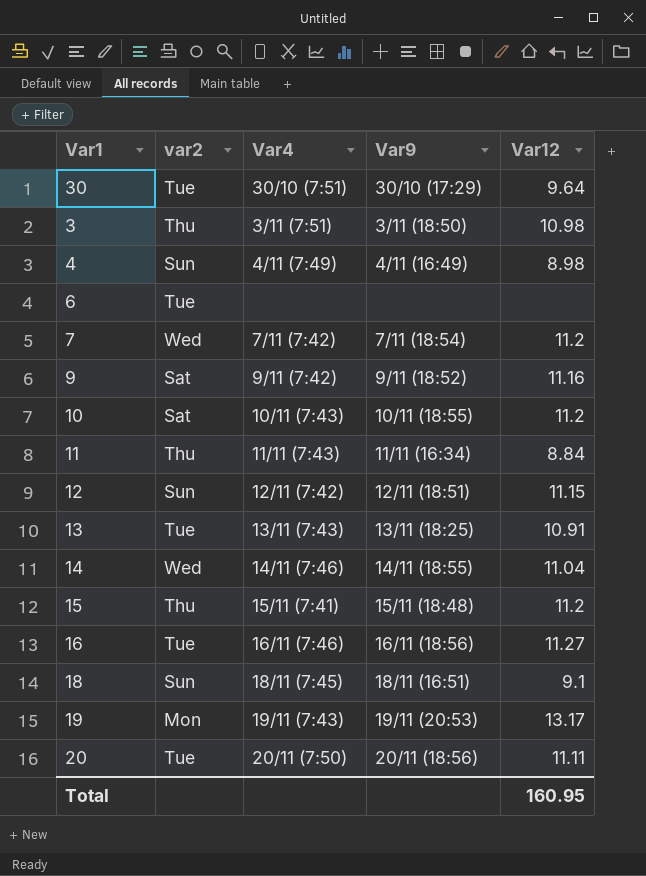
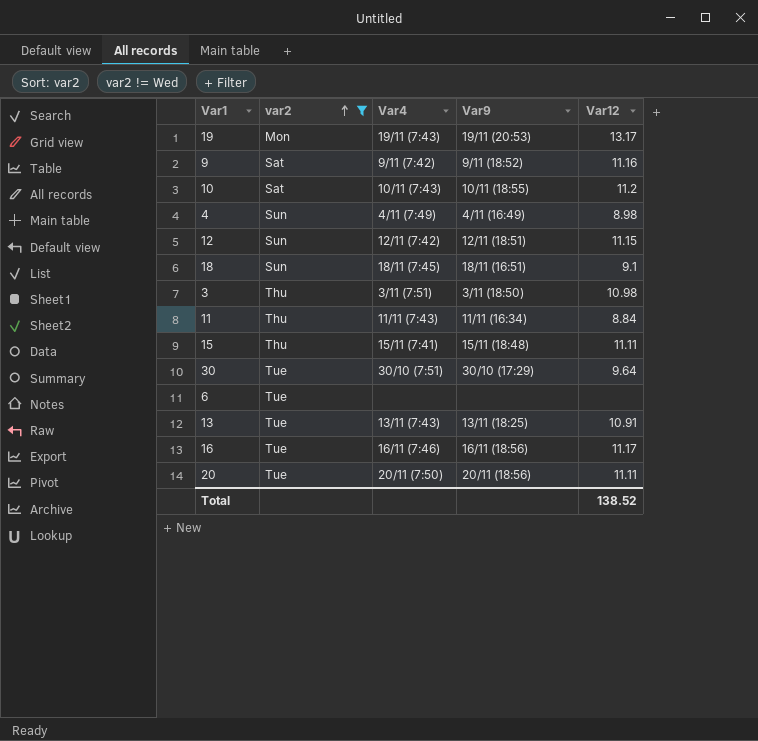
filter: none -> var2 != Wed
row order: none -> var2 ascending
15 | Var12: 11.2 -> 11.11
16 | Var12: 11.27 -> 11.17
Total | Var12: 160.95 -> 138.52

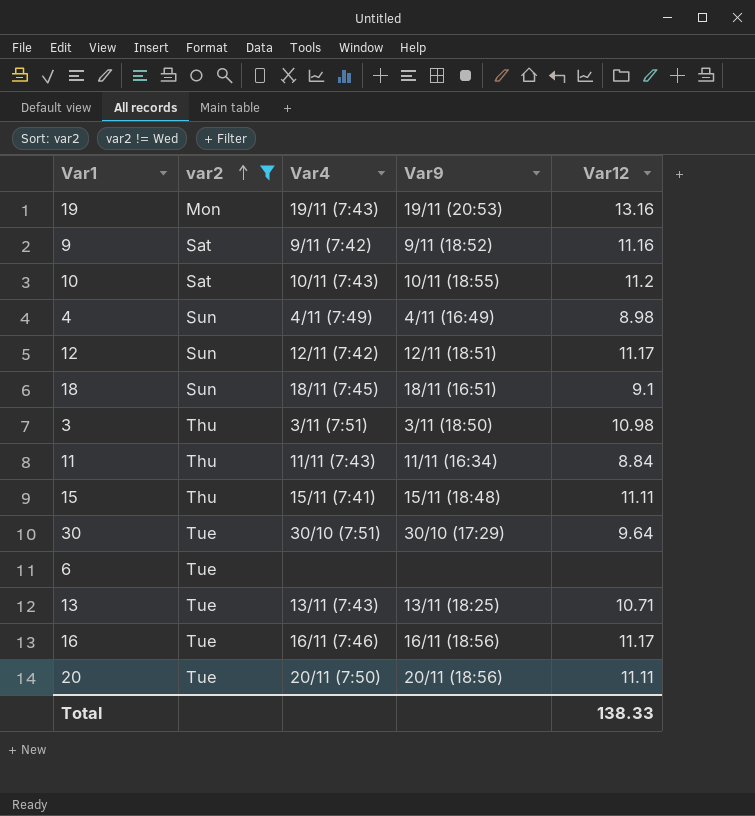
19 | Var12: 13.17 -> 13.16
12 | Var12: 11.15 -> 11.17
13 | Var12: 10.91 -> 10.71
Total | Var12: 138.52 -> 138.33

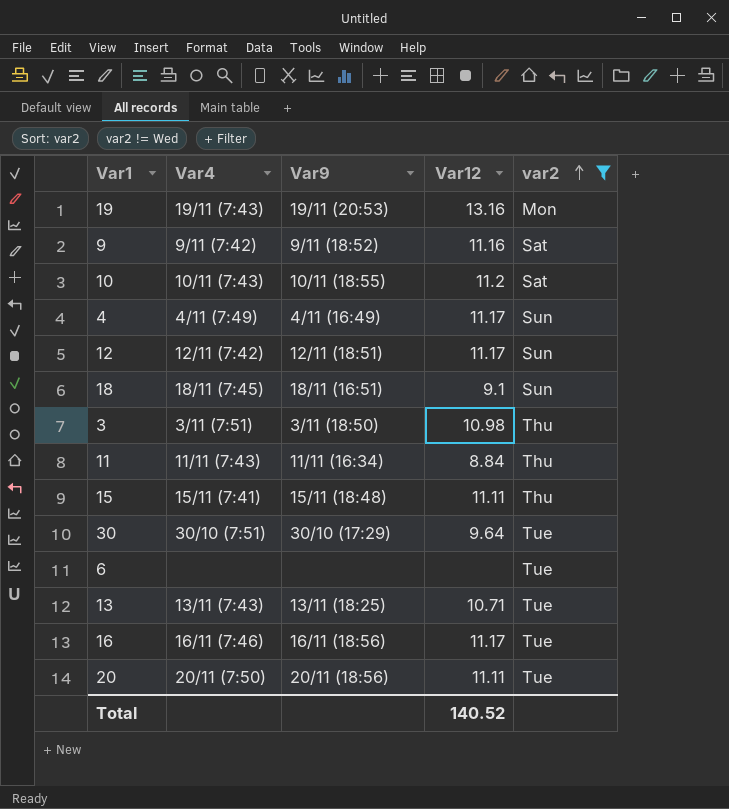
column var2 | position: 2 -> 5
4 | Var12: 8.98 -> 11.17
Total | Var12: 138.33 -> 140.52

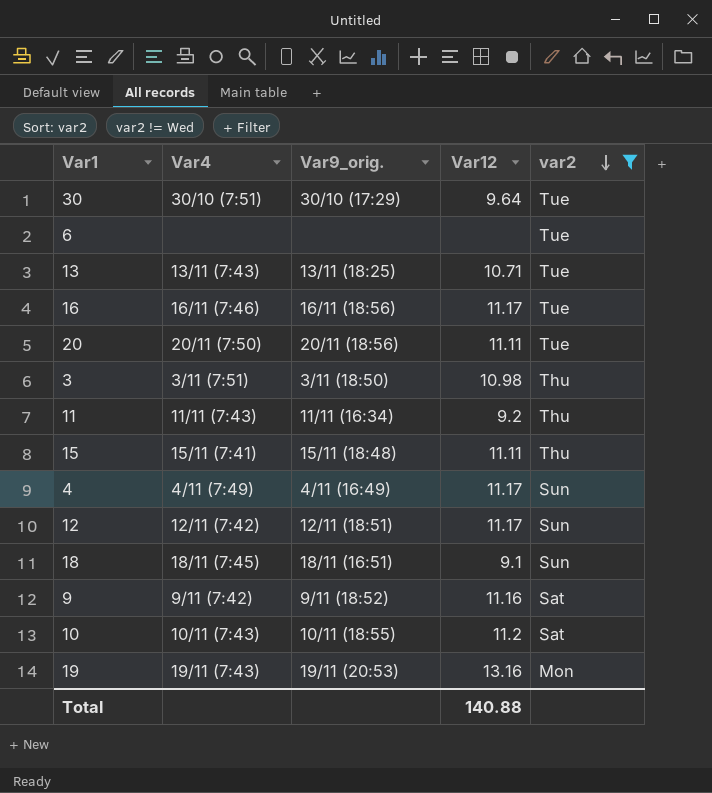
row order: var2 ascending -> var2 descending
column name: Var9 -> Var9_orig.
11 | Var12: 8.84 -> 9.2
Total | Var12: 140.52 -> 140.88

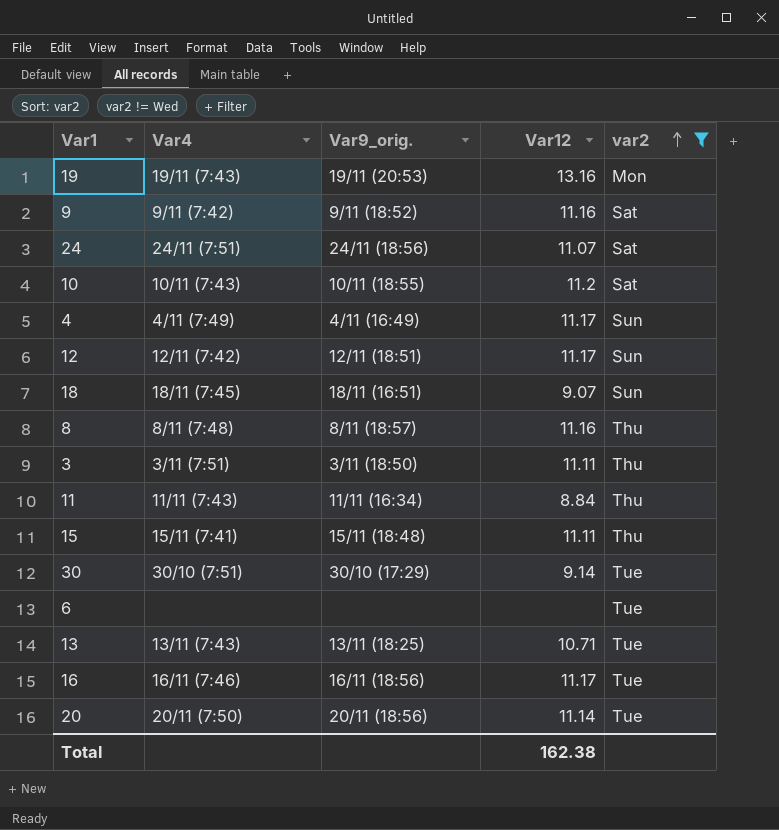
row order: var2 descending -> var2 ascending
row 24: none -> 24/11 (7:51) | 24/11 (18:56) | 11.07 | Sat
18 | Var12: 9.1 -> 9.07
row 8: none -> 8/11 (7:48) | 8/11 (18:57) | 11.16 | Thu
3 | Var12: 10.98 -> 11.11
11 | Var12: 9.2 -> 8.84
30 | Var12: 9.64 -> 9.14
20 | Var12: 11.11 -> 11.14
Total | Var12: 140.88 -> 162.38

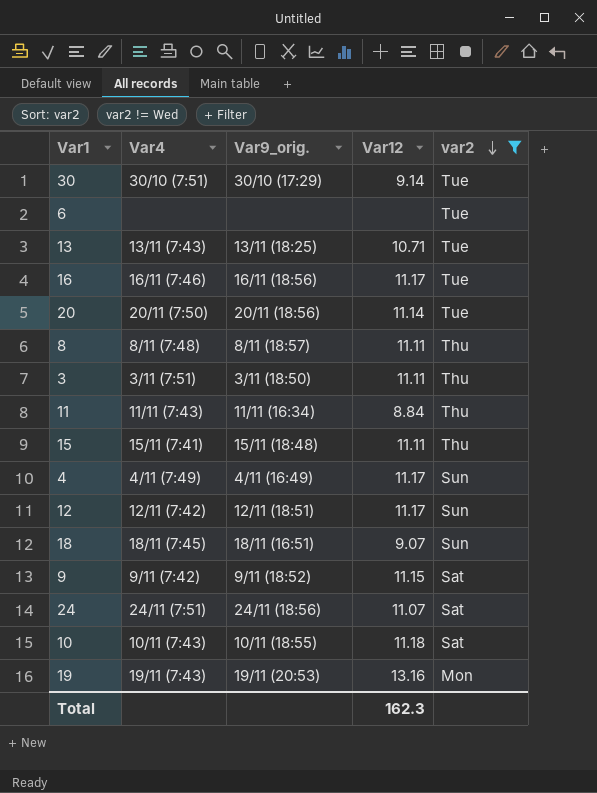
row order: var2 ascending -> var2 descending
8 | Var12: 11.16 -> 11.11
9 | Var12: 11.16 -> 11.15
10 | Var12: 11.2 -> 11.18
Total | Var12: 162.38 -> 162.3

